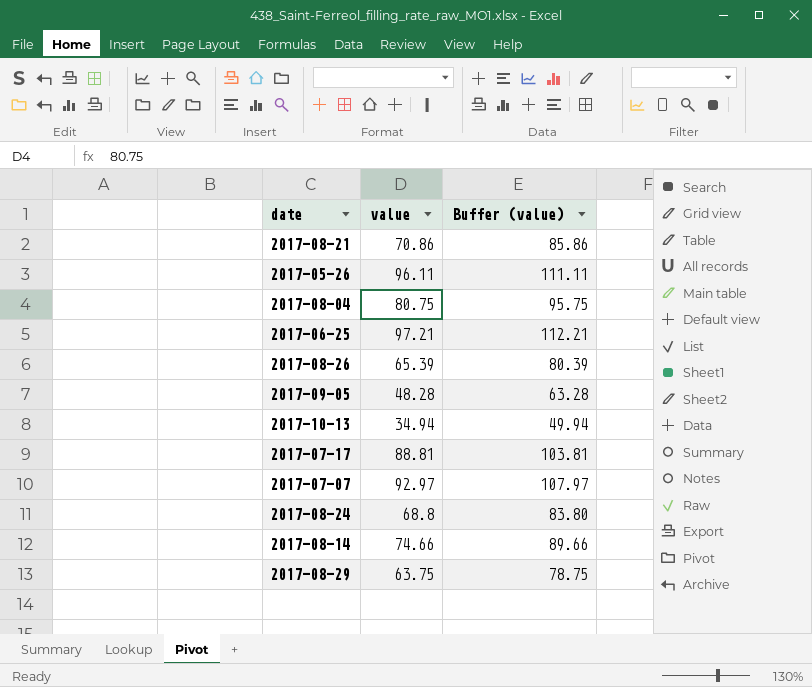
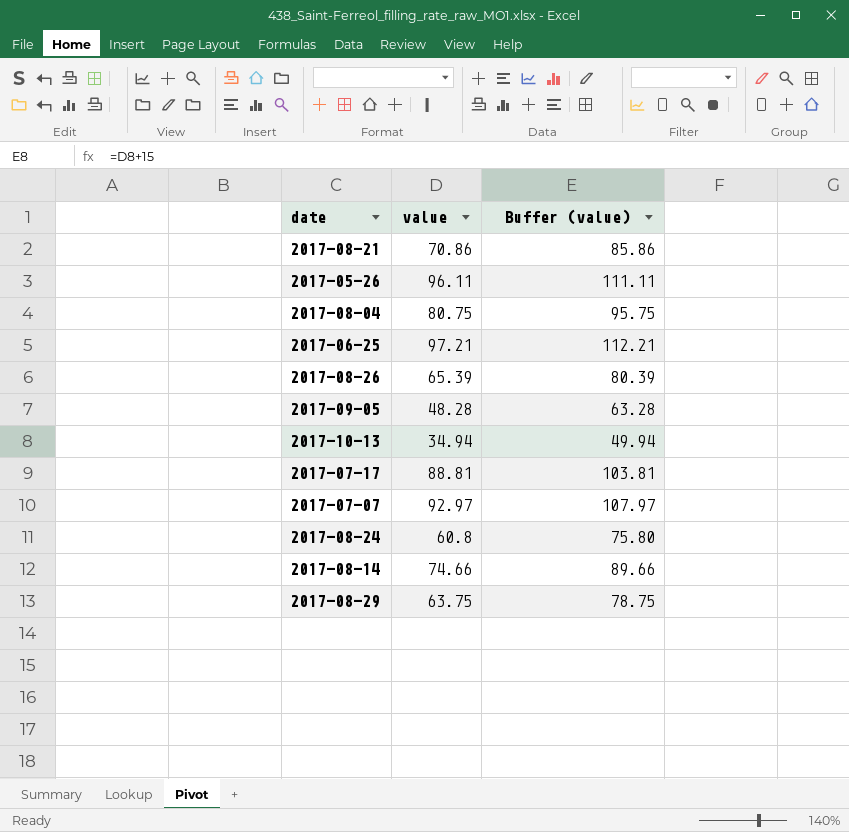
2017-08-24 | value: 68.8 -> 60.8
2017-08-24 | Buffer (value): 83.80 -> 75.80

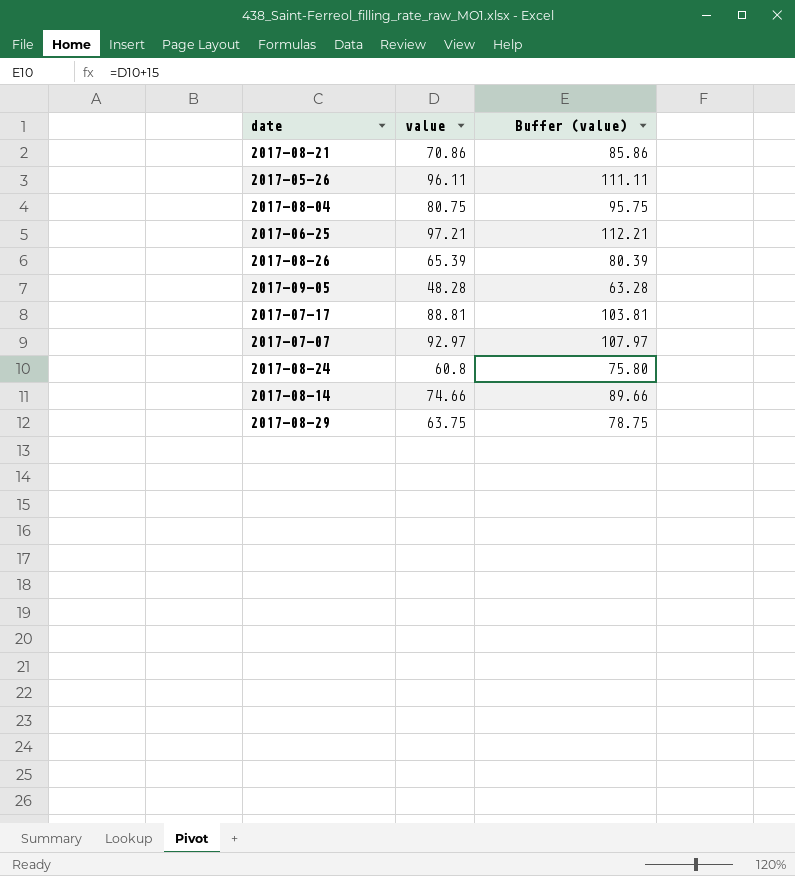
row 2017-10-13: 34.94 | 49.94 -> none

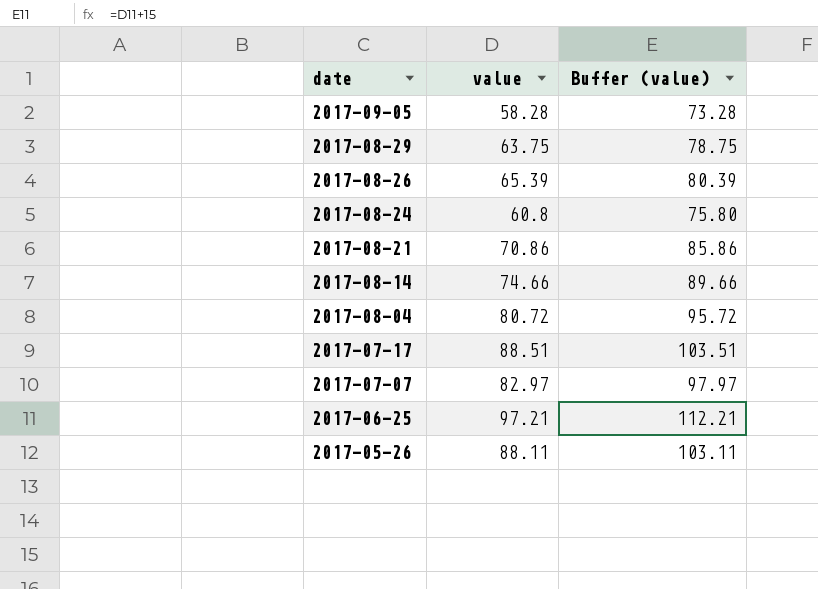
row order: none -> date descending
2017-09-05 | value: 48.28 -> 58.28
2017-09-05 | Buffer (value): 63.28 -> 73.28
2017-08-04 | value: 80.75 -> 80.72
2017-08-04 | Buffer (value): 95.75 -> 95.72
2017-07-17 | value: 88.81 -> 88.51
2017-07-17 | Buffer (value): 103.81 -> 103.51
2017-07-07 | value: 92.97 -> 82.97
2017-07-07 | Buffer (value): 107.97 -> 97.97
2017-05-26 | value: 96.11 -> 88.11
2017-05-26 | Buffer (value): 111.11 -> 103.11

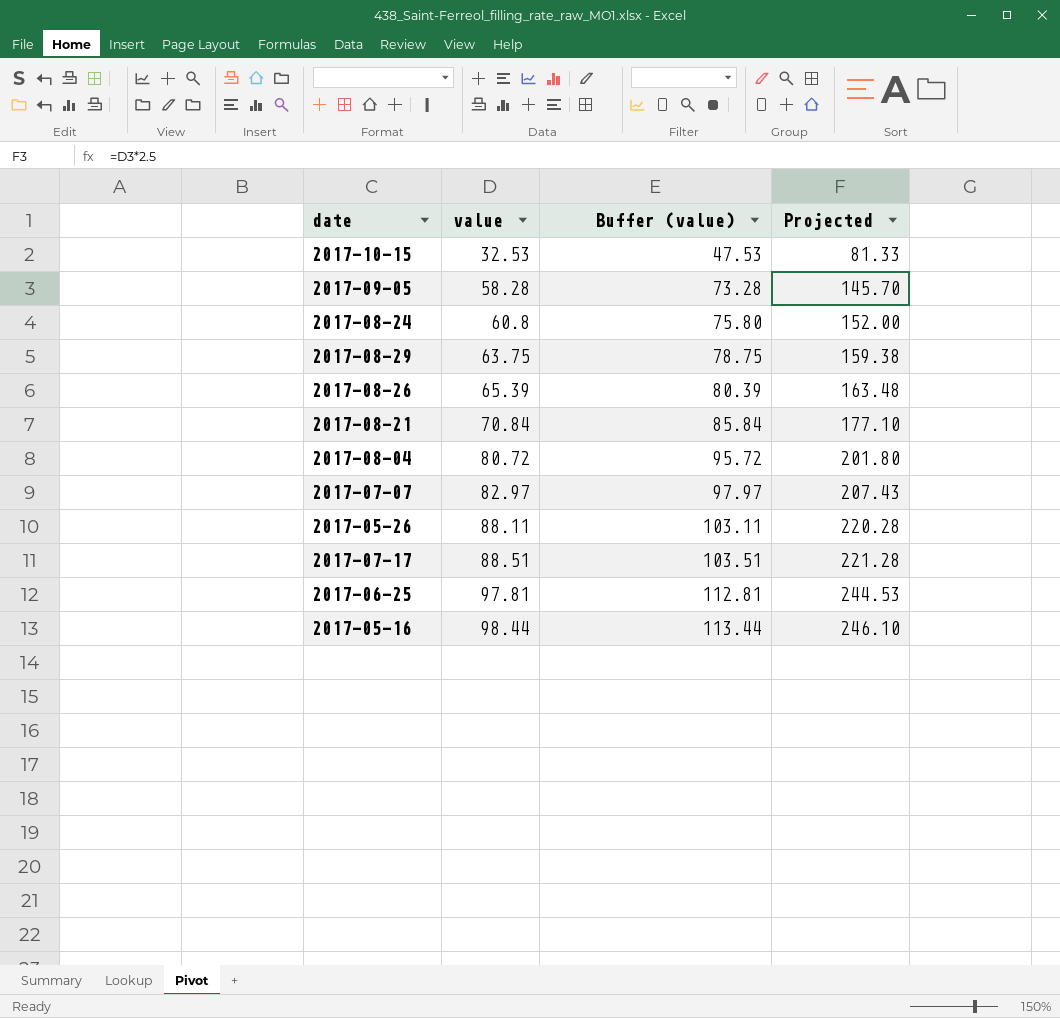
row order: date descending -> value ascending
column Projected | formula: none -> [value] * 2.5
row 2017-08-14: 74.66 | 89.66 -> none
row 2017-10-15: none -> 32.53 | 47.53 | 81.33
2017-08-21 | value: 70.86 -> 70.84
2017-08-21 | Buffer (value): 85.86 -> 85.84
2017-06-25 | value: 97.21 -> 97.81
2017-06-25 | Buffer (value): 112.21 -> 112.81
row 2017-05-16: none -> 98.44 | 113.44 | 246.10

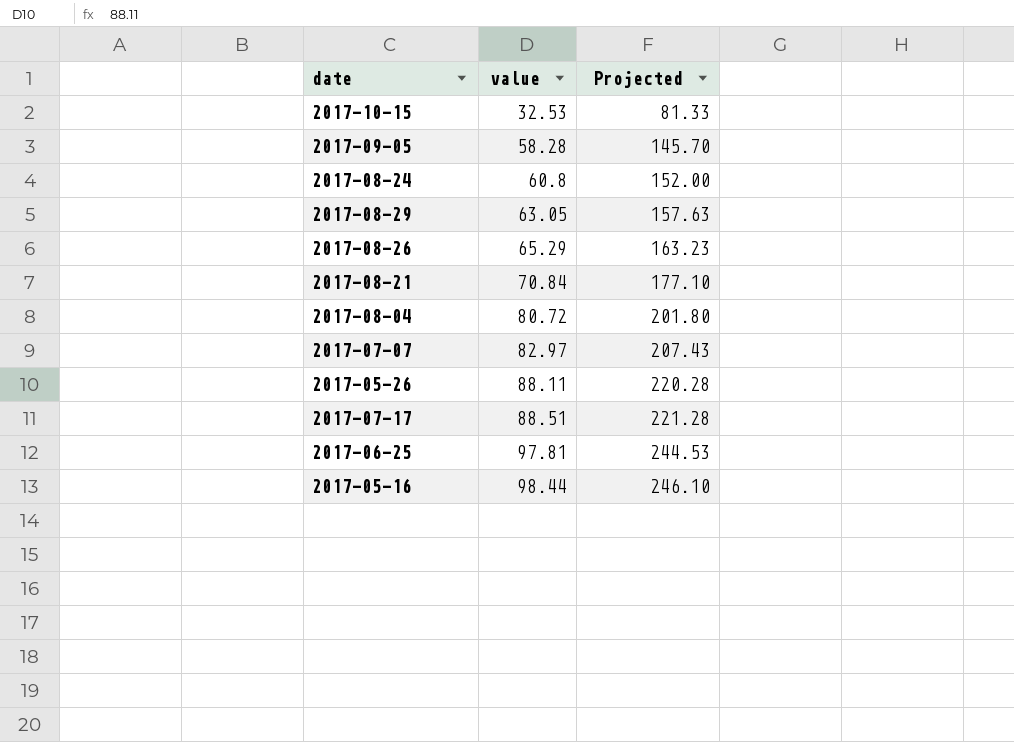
column Buffer (value) | formula: [value] + 15 -> none
2017-08-29 | value: 63.75 -> 63.05
2017-08-29 | Projected: 159.38 -> 157.63
2017-08-26 | value: 65.39 -> 65.29
2017-08-26 | Projected: 163.48 -> 163.23

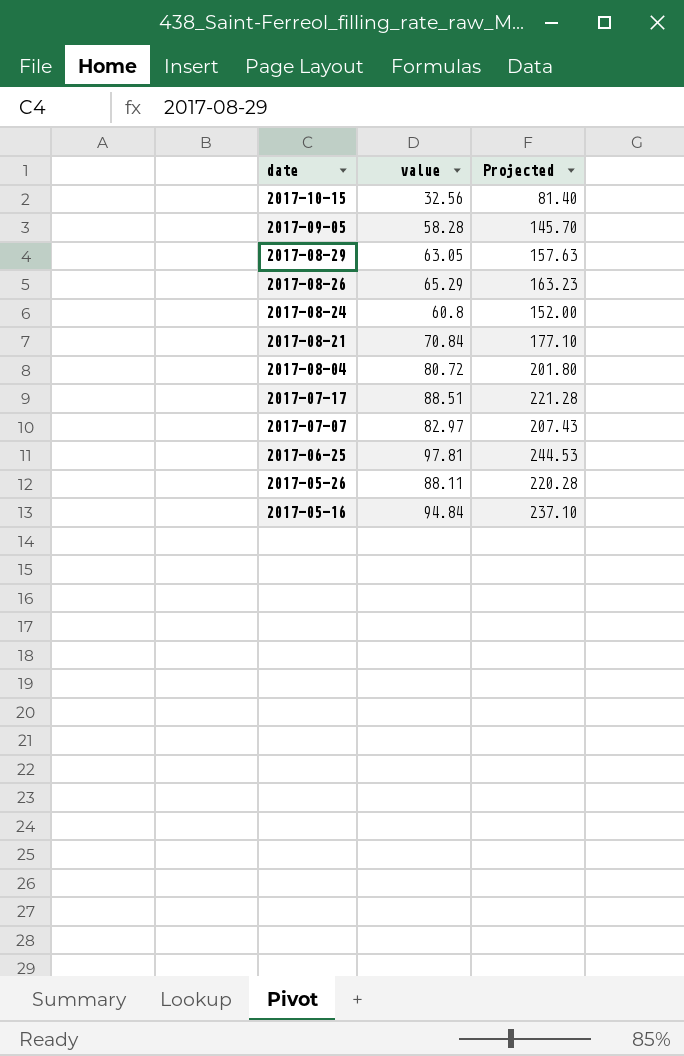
row order: value ascending -> date descending
2017-10-15 | value: 32.53 -> 32.56
2017-10-15 | Projected: 81.33 -> 81.40
2017-05-16 | value: 98.44 -> 94.84
2017-05-16 | Projected: 246.10 -> 237.10

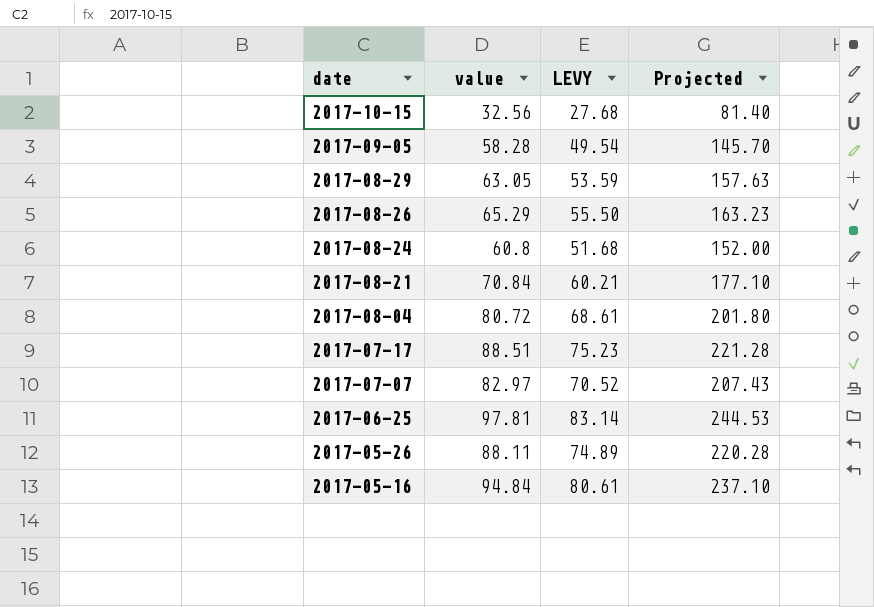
column LEVY | formula: none -> [value] * 0.85

